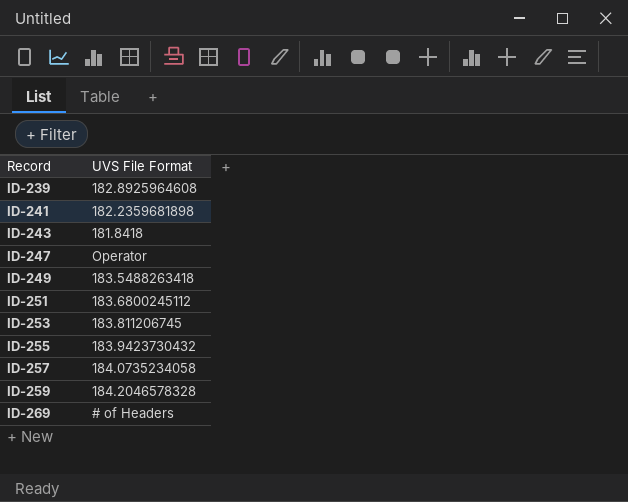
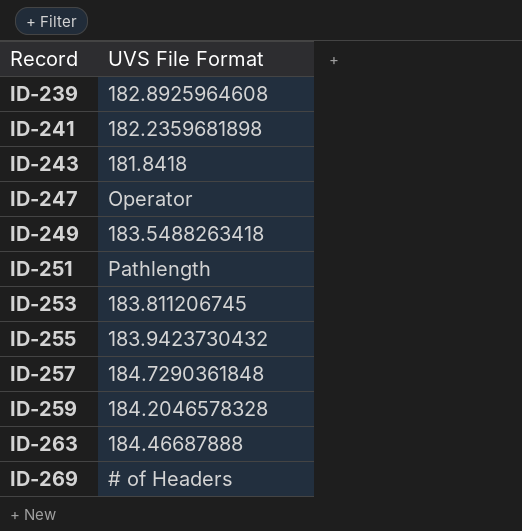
ID-251 | UVS File Format: 183.6800245112 -> Pathlength
ID-257 | UVS File Format: 184.0735234058 -> 184.7290361848
row ID-263: none -> 184.46687888

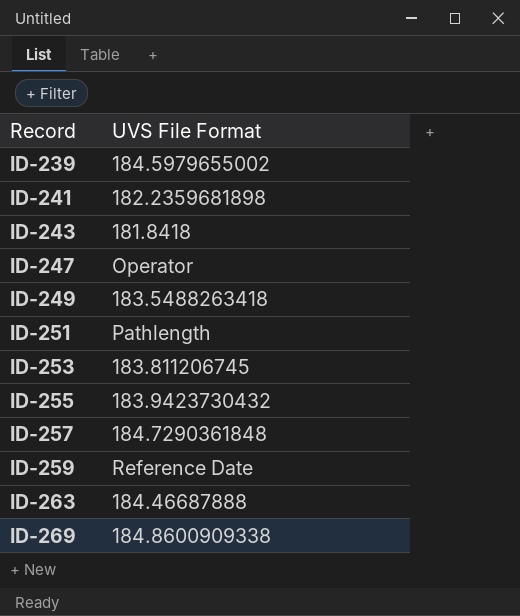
ID-239 | UVS File Format: 182.8925964608 -> 184.5979655002
ID-259 | UVS File Format: 184.2046578328 -> Reference Date
ID-269 | UVS File Format: # of Headers -> 184.8600909338

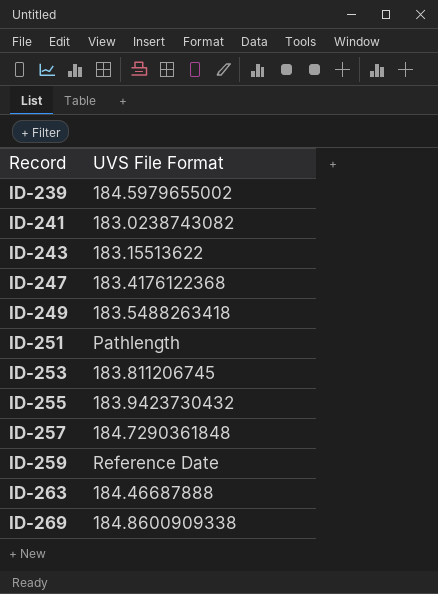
ID-241 | UVS File Format: 182.2359681898 -> 183.0238743082
ID-243 | UVS File Format: 181.8418 -> 183.15513622
ID-247 | UVS File Format: Operator -> 183.4176122368

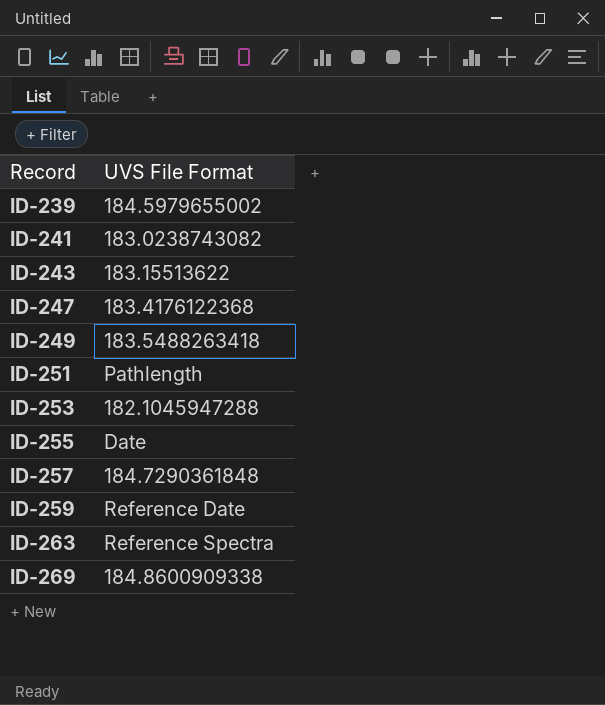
ID-253 | UVS File Format: 183.811206745 -> 182.1045947288
ID-255 | UVS File Format: 183.9423730432 -> Date
ID-263 | UVS File Format: 184.46687888 -> Reference Spectra

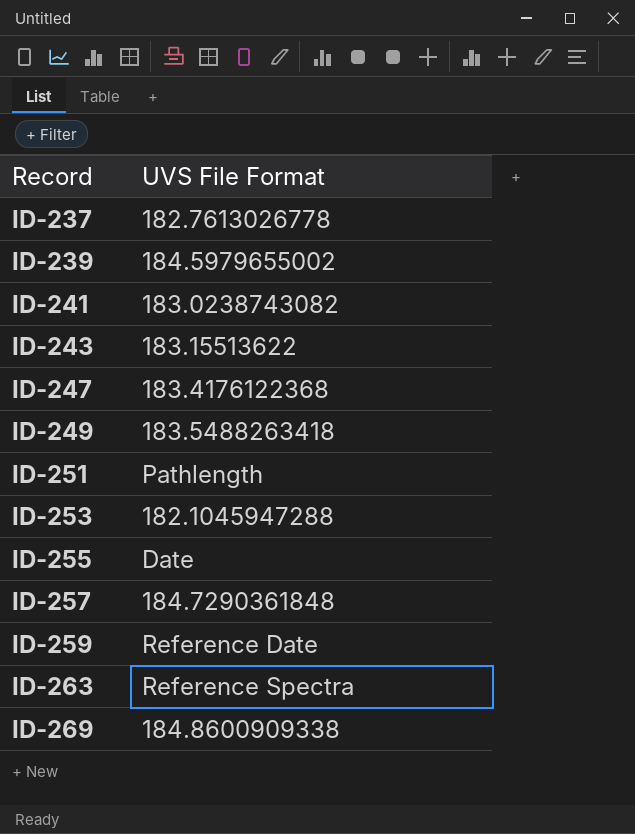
row ID-237: none -> 182.7613026778

